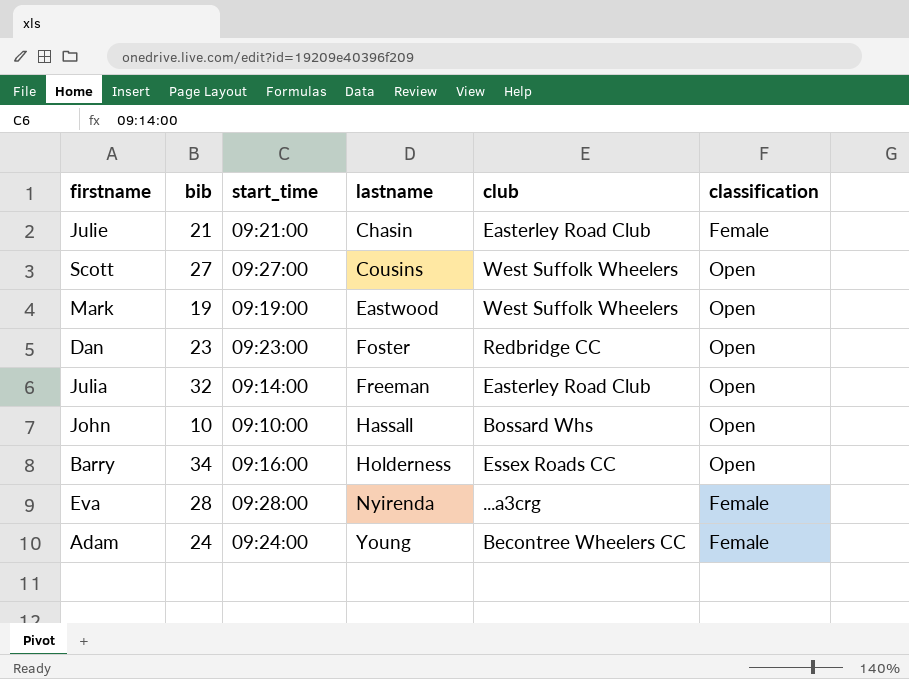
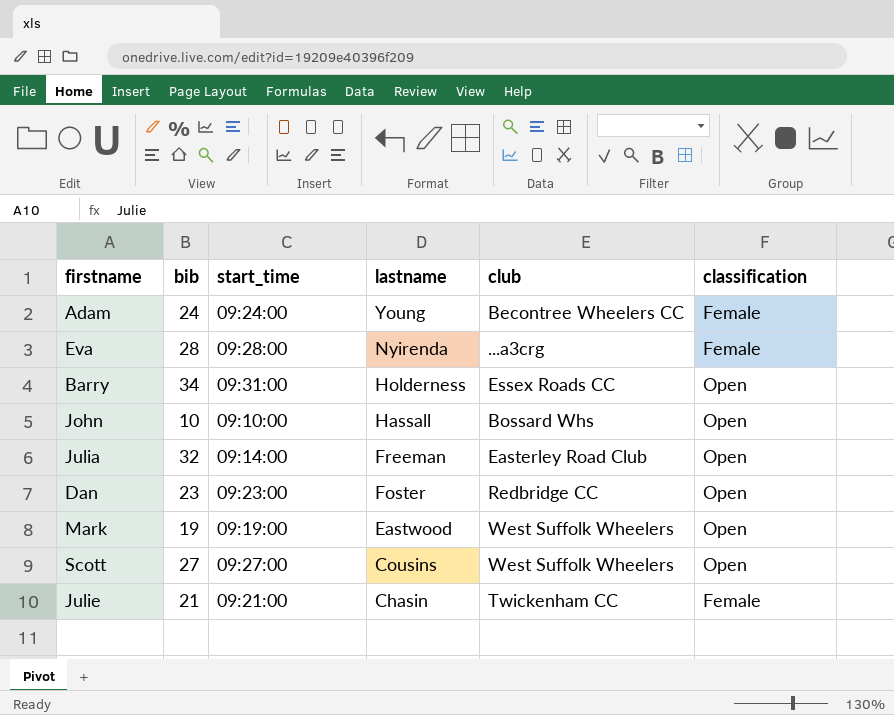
row order: lastname ascending -> lastname descending
Barry | start_time: 09:16:00 -> 09:31:00
Julie | club: Easterley Road Club -> Twickenham CC

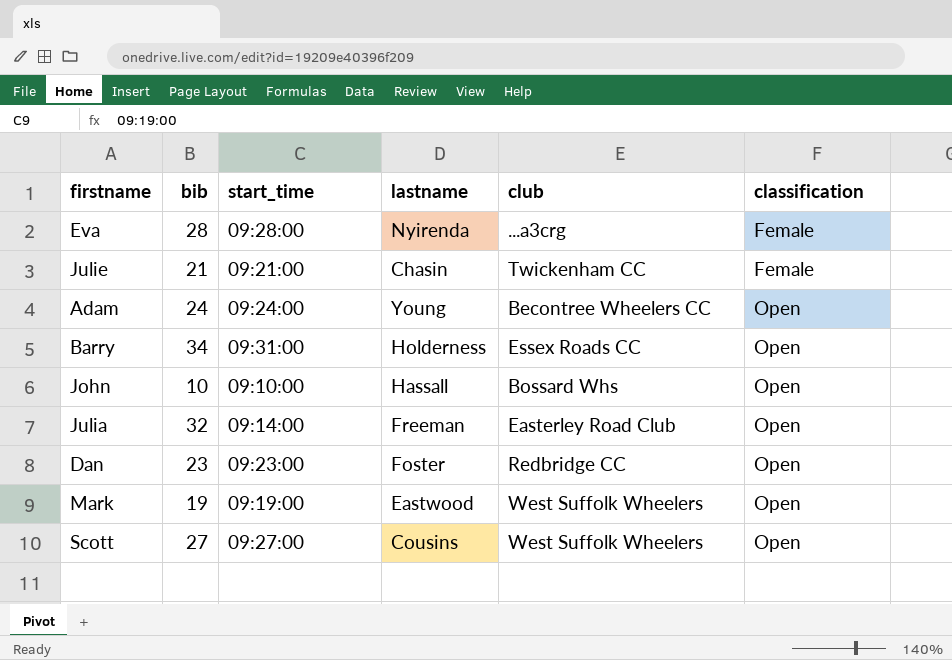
row order: lastname descending -> classification ascending
Adam | classification: Female -> Open

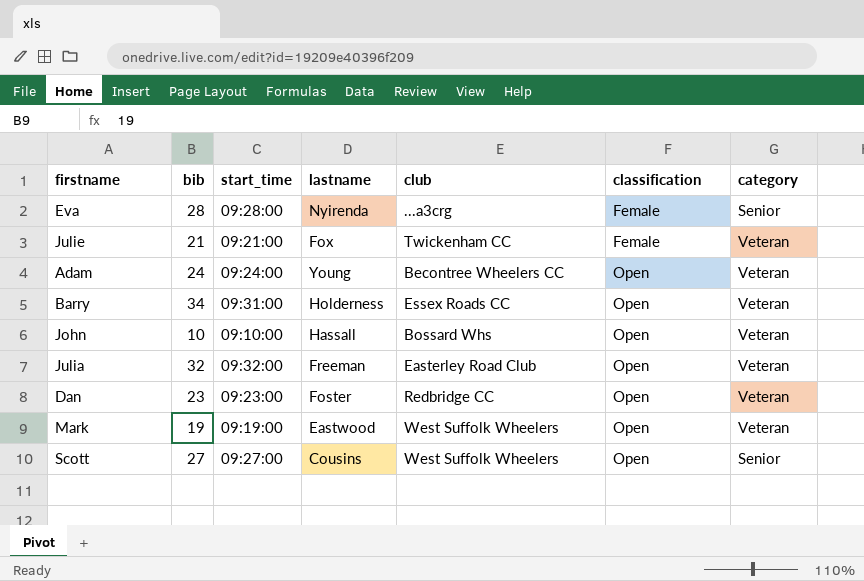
column category | position: none -> 7
Julie | lastname: Chasin -> Fox
Julia | start_time: 09:14:00 -> 09:32:00

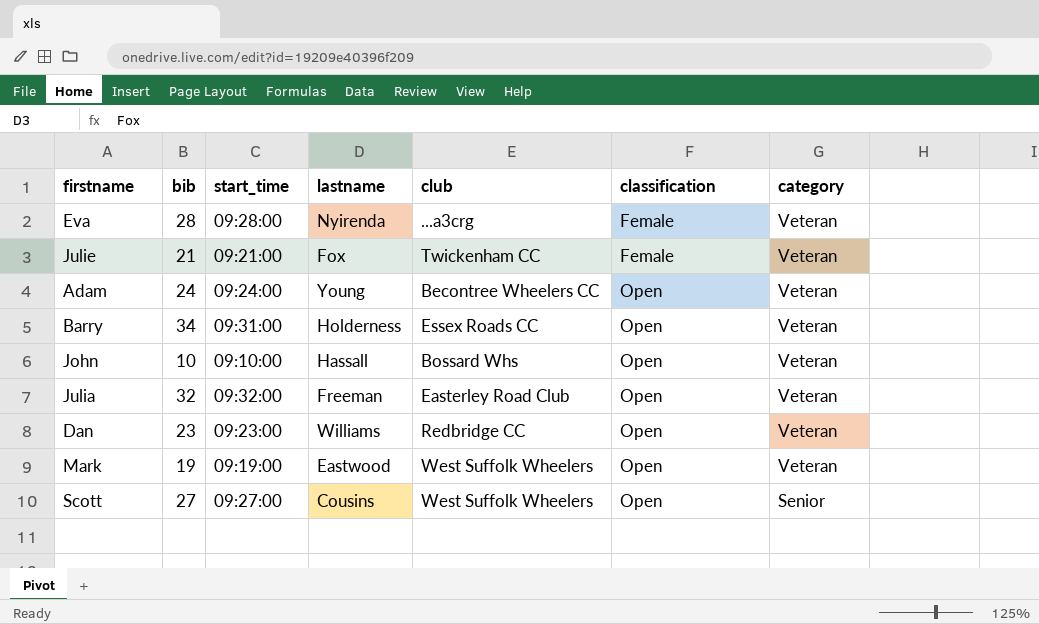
Eva | category: Senior -> Veteran
Dan | lastname: Foster -> Williams

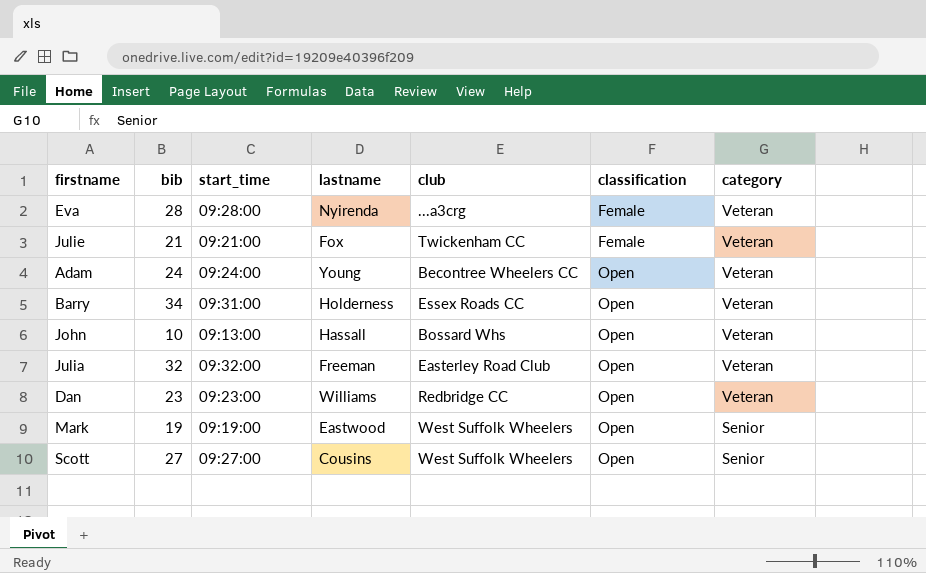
John | start_time: 09:10:00 -> 09:13:00
Mark | category: Veteran -> Senior

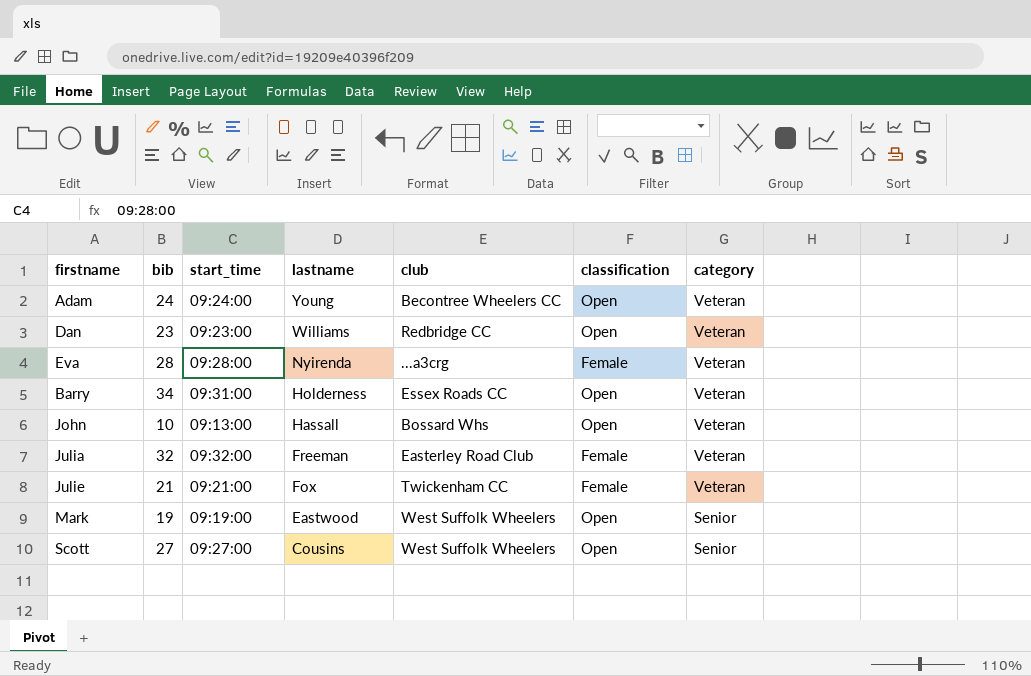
row order: classification ascending -> lastname descending
Julia | classification: Open -> Female

